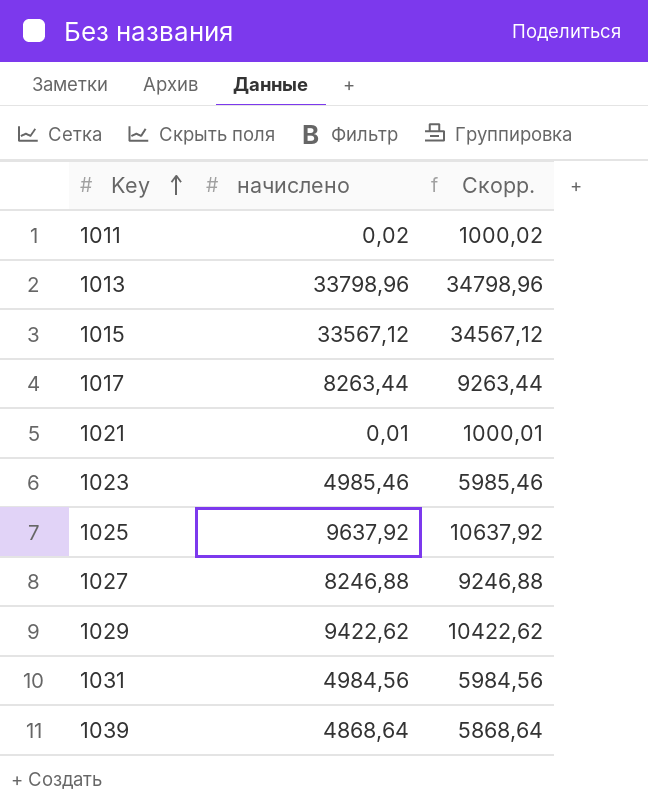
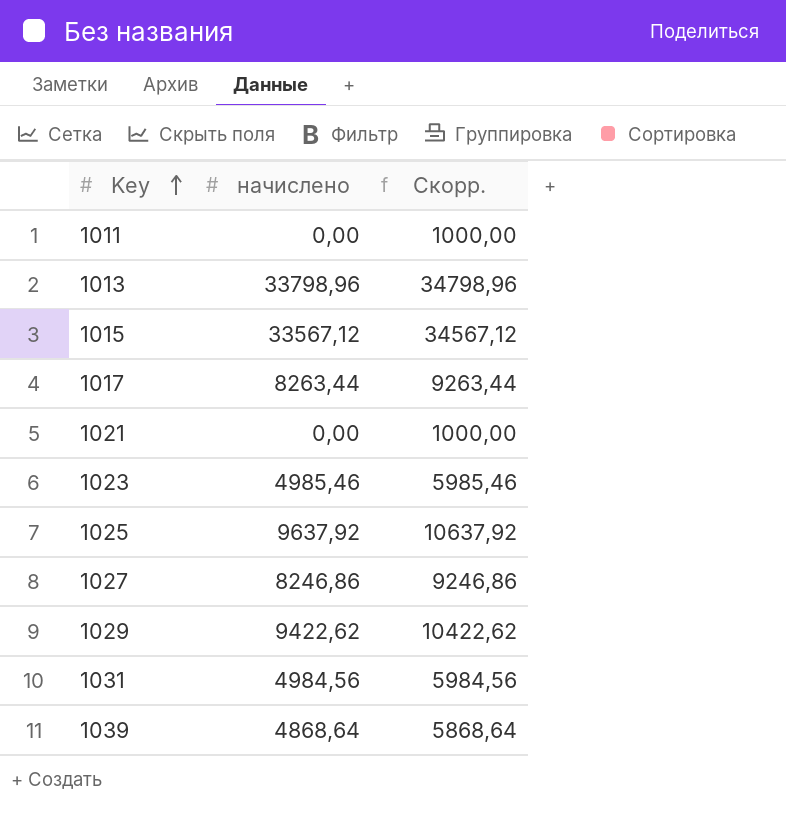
1011 | начислено: 0,02 -> 0,00
1011 | Скорр.: 1000,02 -> 1000,00
1021 | начислено: 0,01 -> 0,00
1021 | Скорр.: 1000,01 -> 1000,00
1027 | начислено: 8246,88 -> 8246,86
1027 | Скорр.: 9246,88 -> 9246,86

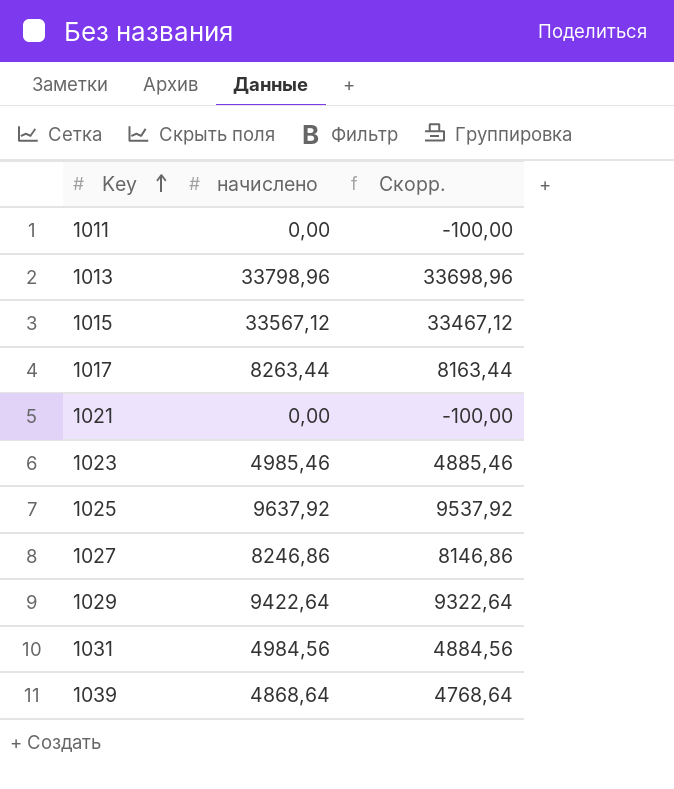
column Скорр. | formula: [начислено] + 1000 -> [начислено] - 100
1029 | начислено: 9422,62 -> 9422,64

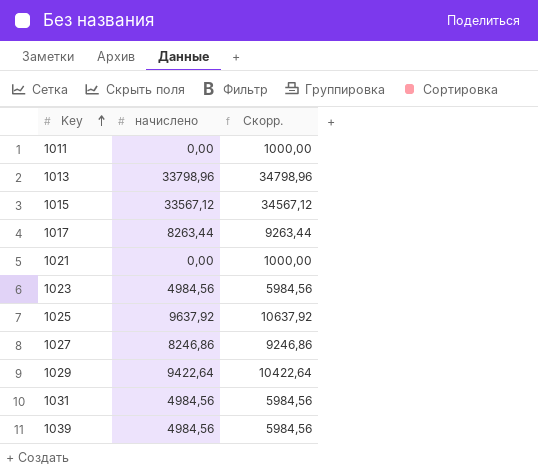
column Скорр. | formula: [начислено] - 100 -> [начислено] + 1000
1023 | начислено: 4985,46 -> 4984,56
1039 | начислено: 4868,64 -> 4984,56

